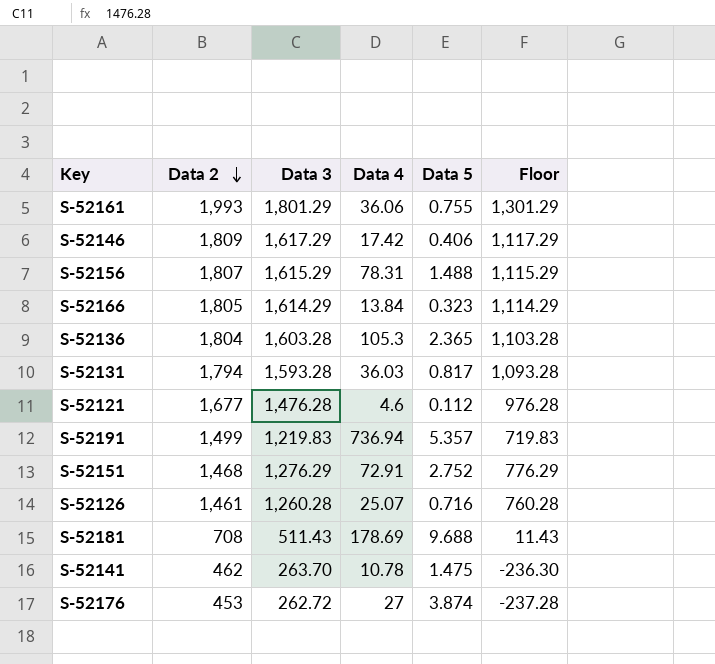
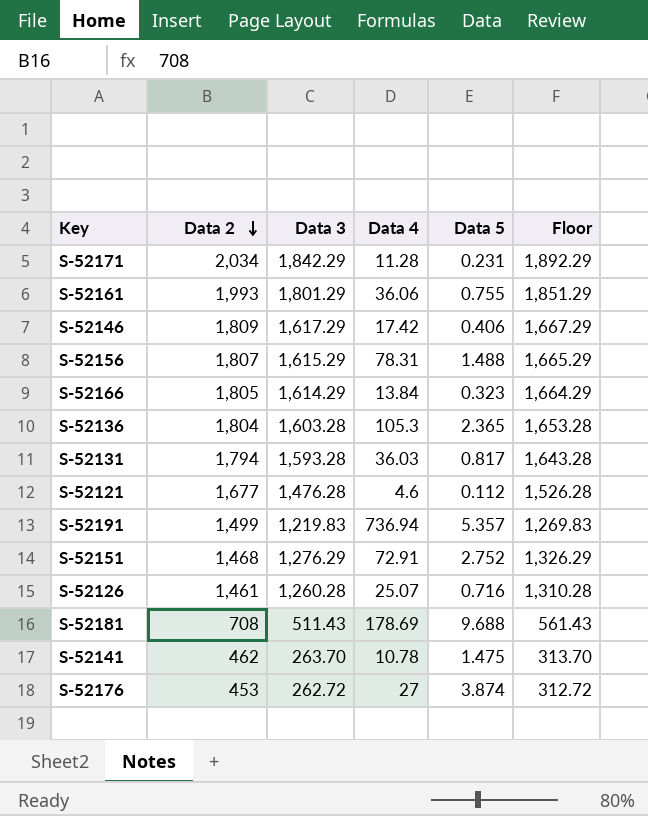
column Floor | formula: [Data 3] - 500 -> [Data 3] + 50
row S-52171: none -> 2,034 | 1,842.29 | 11.28 | 0.231 | 1,892.29

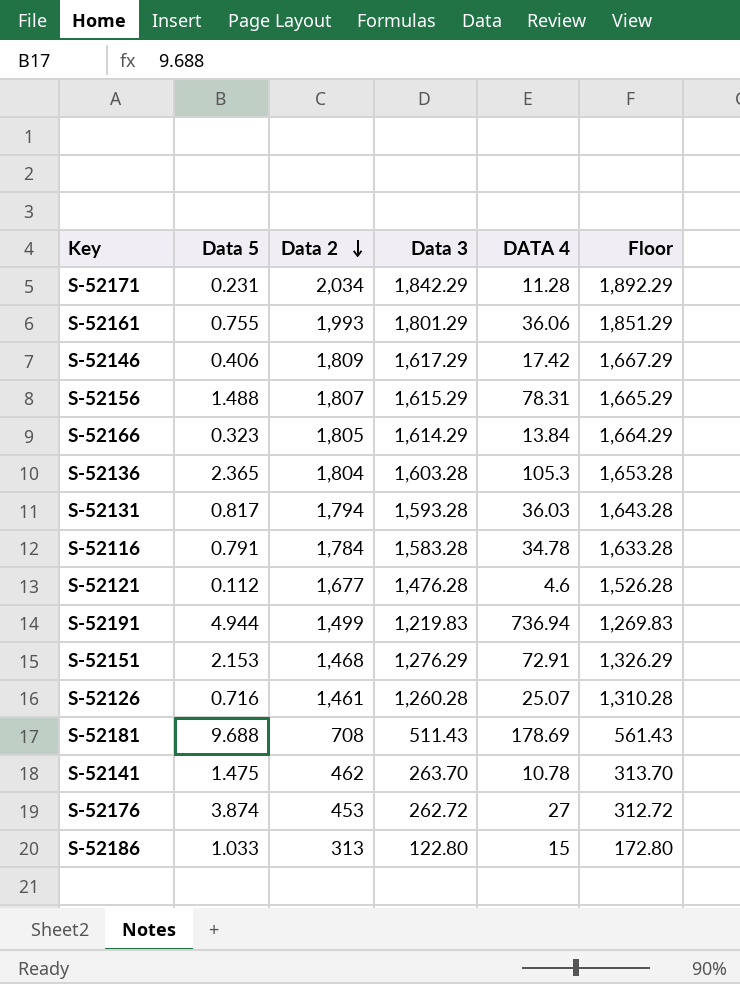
column Data 5 | position: 5 -> 2
column name: Data 4 -> DATA 4
row S-52116: none -> 0.791 | 1,784 | 1,583.28 | 34.78 | 1,633.28
S-52191 | Data 5: 5.357 -> 4.944
S-52151 | Data 5: 2.752 -> 2.153
row S-52186: none -> 1.033 | 313 | 122.80 | 15 | 172.80

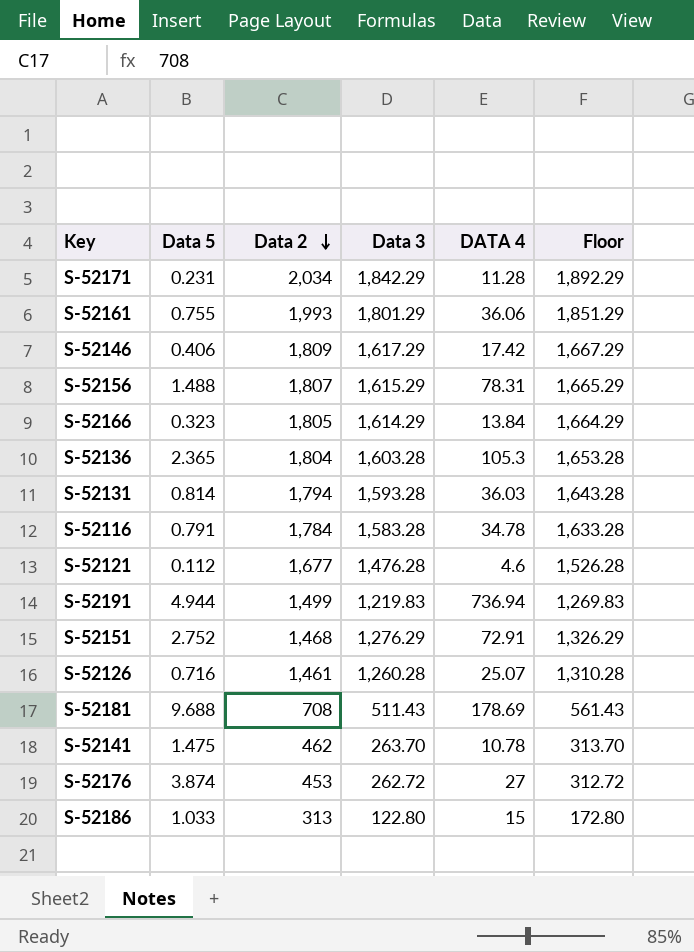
S-52131 | Data 5: 0.817 -> 0.814
S-52151 | Data 5: 2.153 -> 2.752

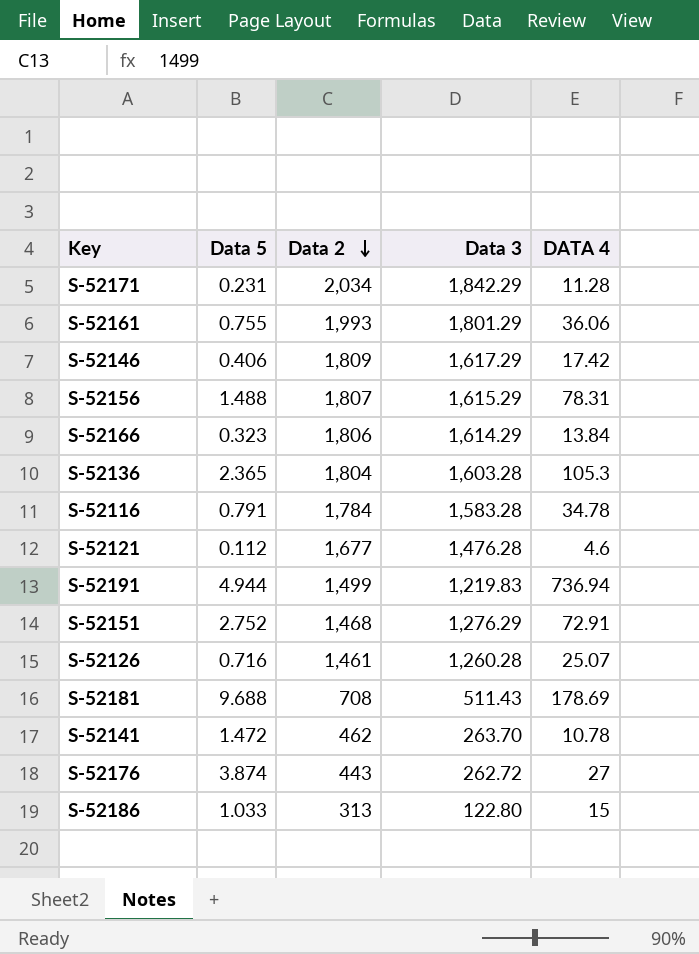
column Floor | formula: [Data 3] + 50 -> none
row S-52131: 0.814 | 1,794 | 1,593.28 | 36.03 | 1,643.28 -> none
S-52166 | Data 2: 1,805 -> 1,806
S-52141 | Data 5: 1.475 -> 1.472
S-52176 | Data 2: 453 -> 443

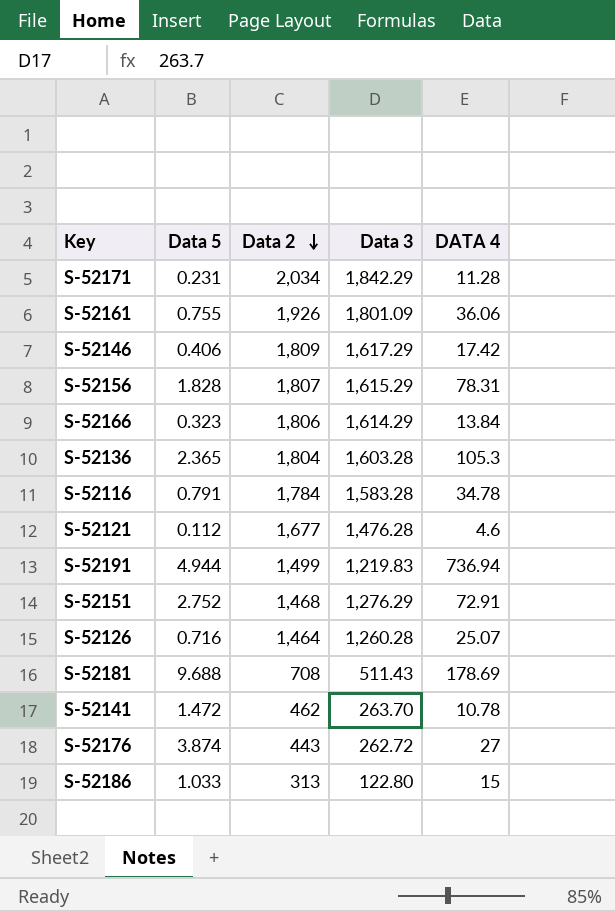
S-52161 | Data 2: 1,993 -> 1,926
S-52161 | Data 3: 1,801.29 -> 1,801.09
S-52156 | Data 5: 1.488 -> 1.828
S-52126 | Data 2: 1,461 -> 1,464

